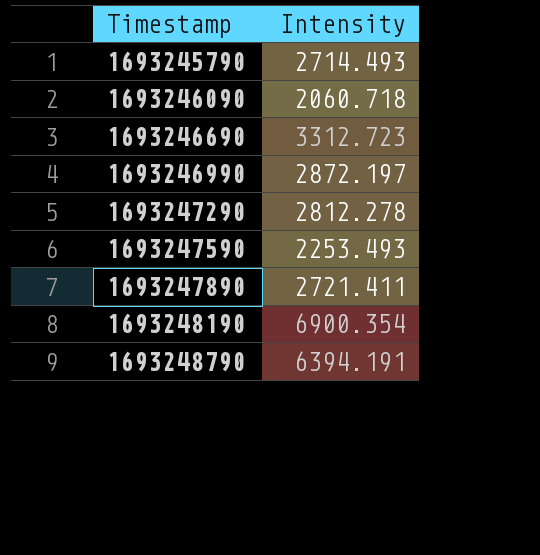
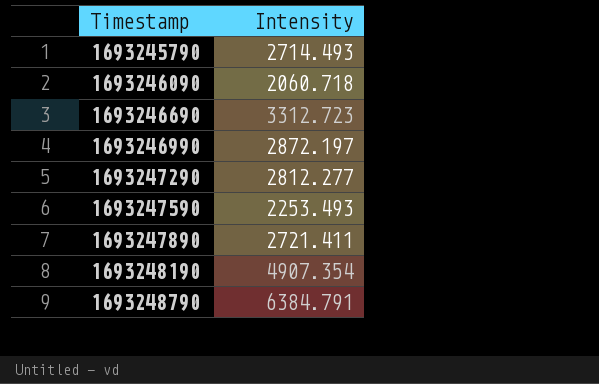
1693247290 | Intensity: 2812.278 -> 2812.277
1693248190 | Intensity: 6900.354 -> 4907.354
1693248790 | Intensity: 6394.191 -> 6384.791

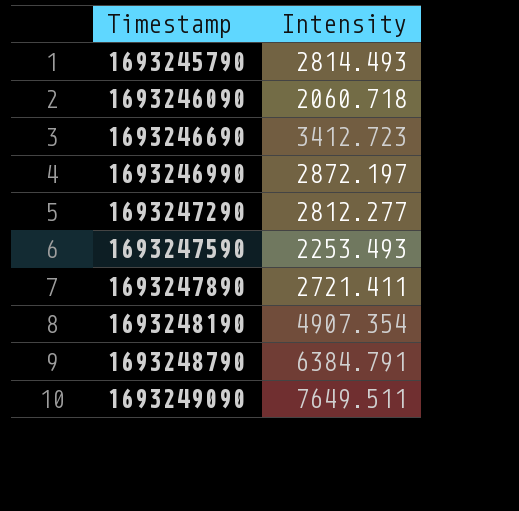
1693245790 | Intensity: 2714.493 -> 2814.493
1693246690 | Intensity: 3312.723 -> 3412.723
row 1693249090: none -> 7649.511

